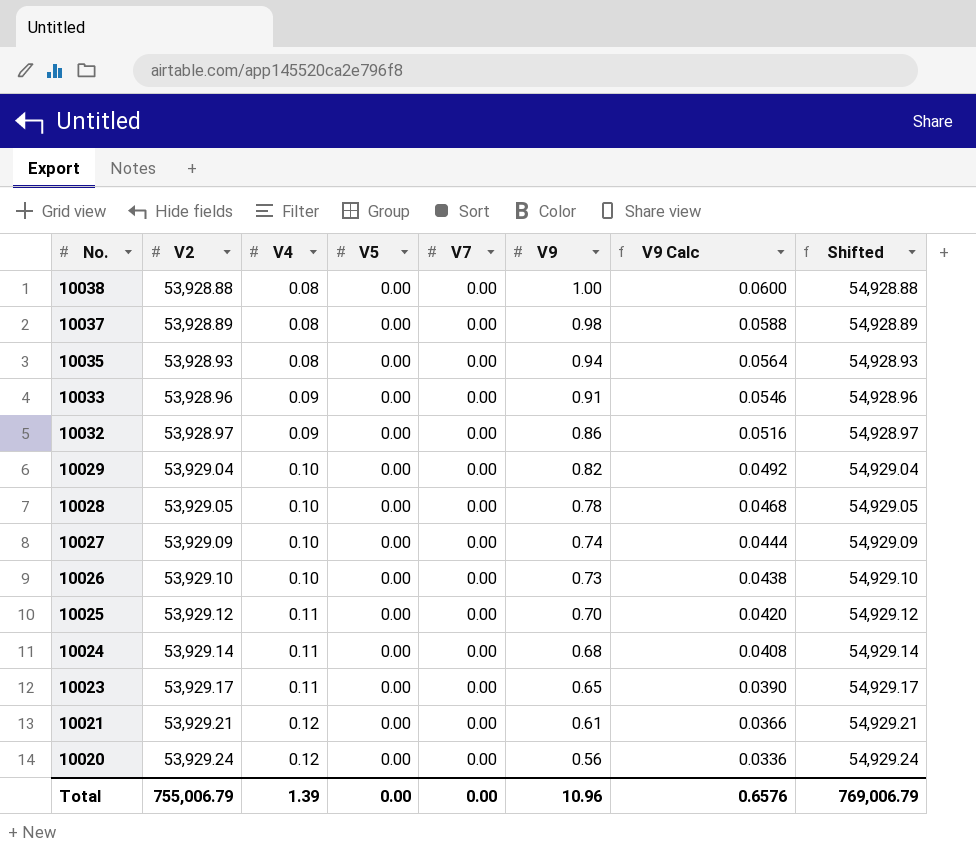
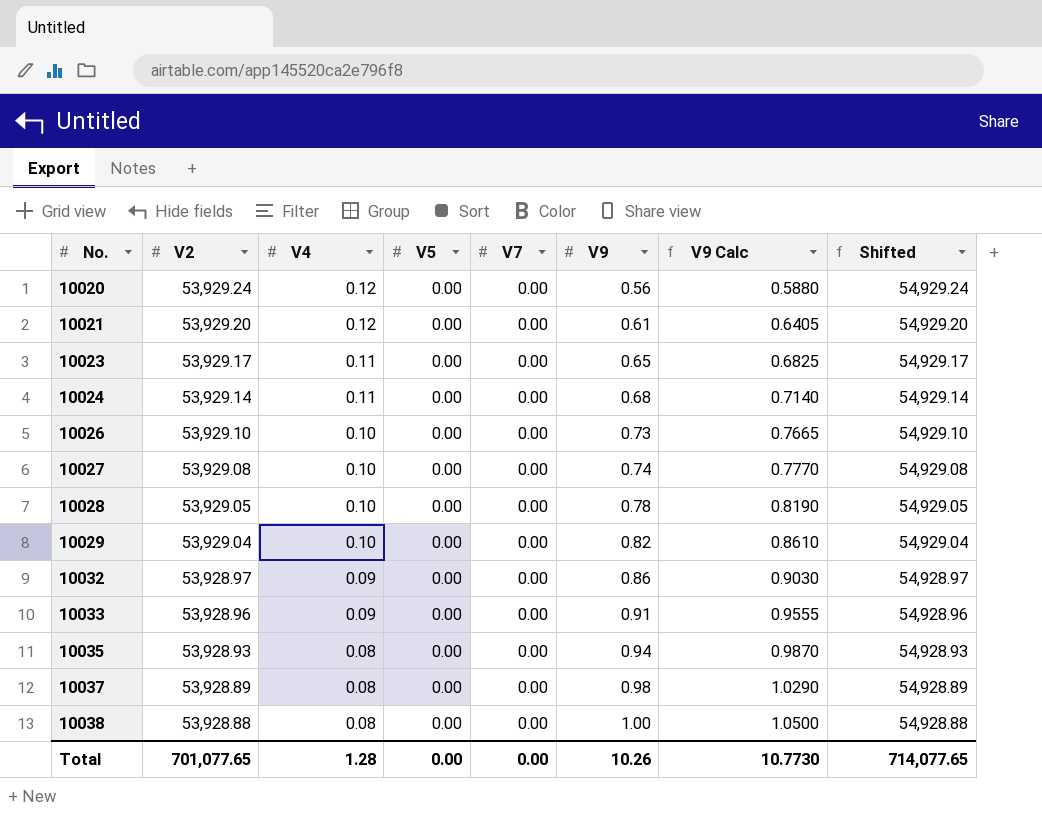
row order: No. descending -> No. ascending
column V9 Calc | formula: [V9] * 0.06 -> [V9] * 1.05
row 10025: 53,929.12 | 0.11 | 0.00 | 0.00 | 0.70 | 0.0420 | 54,929.12 -> none
10021 | V2: 53,929.21 -> 53,929.20
10021 | Shifted: 54,929.21 -> 54,929.20
10027 | V2: 53,929.09 -> 53,929.08
10027 | Shifted: 54,929.09 -> 54,929.08
Total | V2: 755,006.79 -> 701,077.65
Total | V4: 1.39 -> 1.28
Total | V9: 10.96 -> 10.26
Total | V9 Calc: 0.6576 -> 10.7730
Total | Shifted: 769,006.79 -> 714,077.65

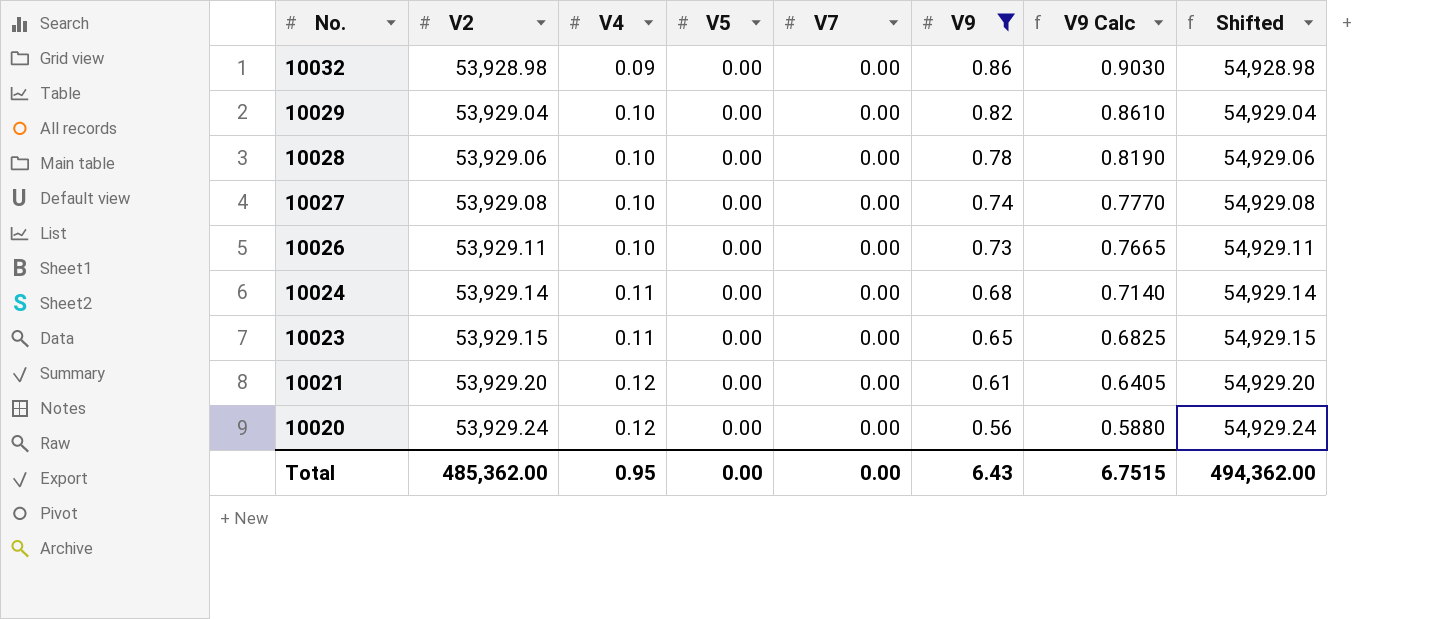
filter: none -> V9 <= 0.86
row order: No. ascending -> No. descending
10032 | V2: 53,928.97 -> 53,928.98
10032 | Shifted: 54,928.97 -> 54,928.98
10028 | V2: 53,929.05 -> 53,929.06
10028 | Shifted: 54,929.05 -> 54,929.06
10026 | V2: 53,929.10 -> 53,929.11
10026 | Shifted: 54,929.10 -> 54,929.11
10023 | V2: 53,929.17 -> 53,929.15
10023 | Shifted: 54,929.17 -> 54,929.15
Total | V2: 701,077.65 -> 485,362.00
Total | V4: 1.28 -> 0.95
Total | V9: 10.26 -> 6.43
Total | V9 Calc: 10.7730 -> 6.7515
Total | Shifted: 714,077.65 -> 494,362.00

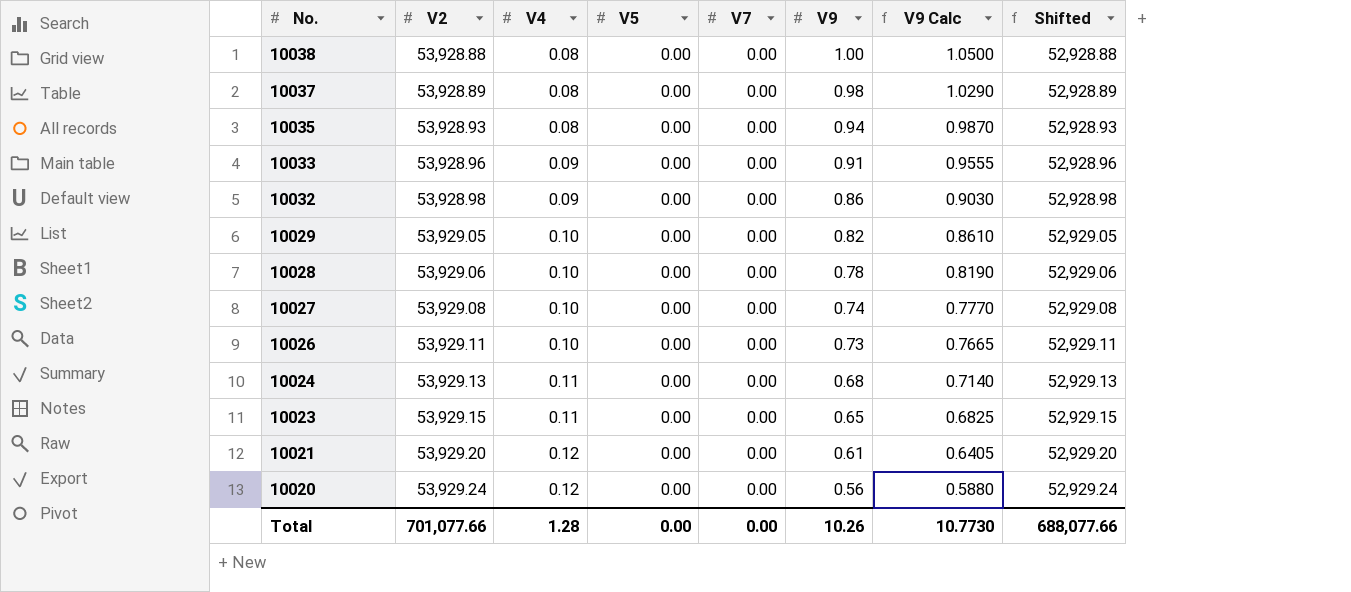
filter: V9 <= 0.86 -> none
column Shifted | formula: [V2] + 1000 -> [V2] - 1000
10029 | V2: 53,929.04 -> 53,929.05
10024 | V2: 53,929.14 -> 53,929.13
Total | V2: 485,362.00 -> 701,077.66
Total | V4: 0.95 -> 1.28
Total | V9: 6.43 -> 10.26
Total | V9 Calc: 6.7515 -> 10.7730
Total | Shifted: 494,362.00 -> 688,077.66

